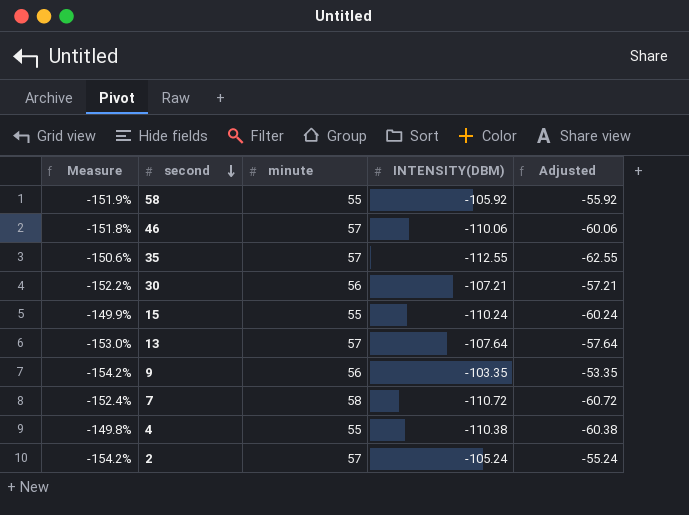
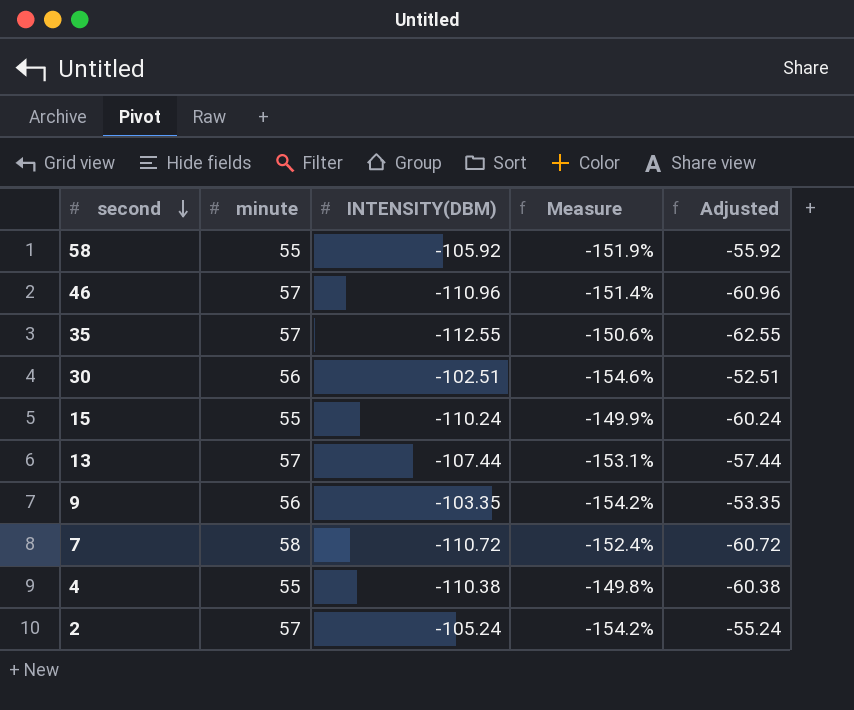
column Measure | position: 1 -> 4
46 | INTENSITY(DBM): -110.06 -> -110.96
46 | Measure: -151.8% -> -151.4%
46 | Adjusted: -60.06 -> -60.96
30 | INTENSITY(DBM): -107.21 -> -102.51
30 | Measure: -152.2% -> -154.6%
30 | Adjusted: -57.21 -> -52.51
13 | INTENSITY(DBM): -107.64 -> -107.44
13 | Measure: -153.0% -> -153.1%
13 | Adjusted: -57.64 -> -57.44

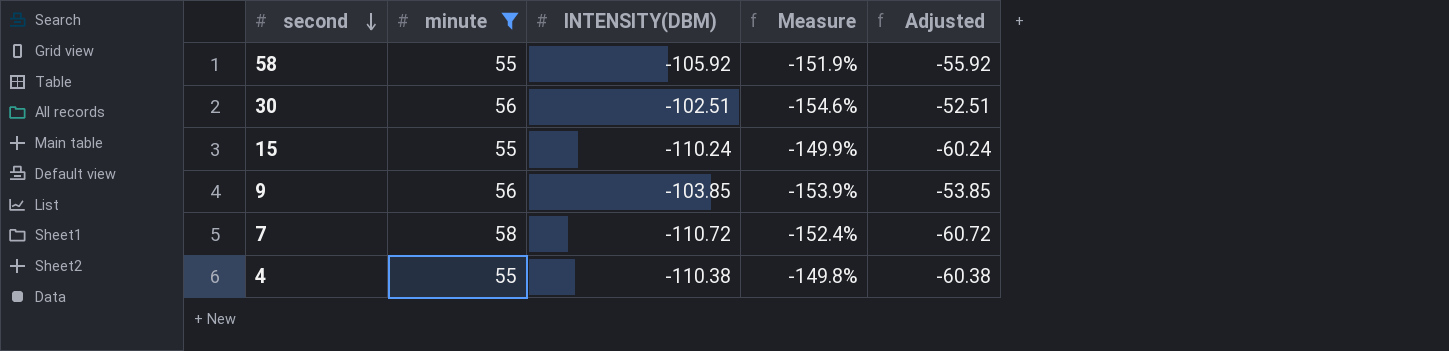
filter: none -> minute != 57
9 | INTENSITY(DBM): -103.35 -> -103.85
9 | Measure: -154.2% -> -153.9%
9 | Adjusted: -53.35 -> -53.85

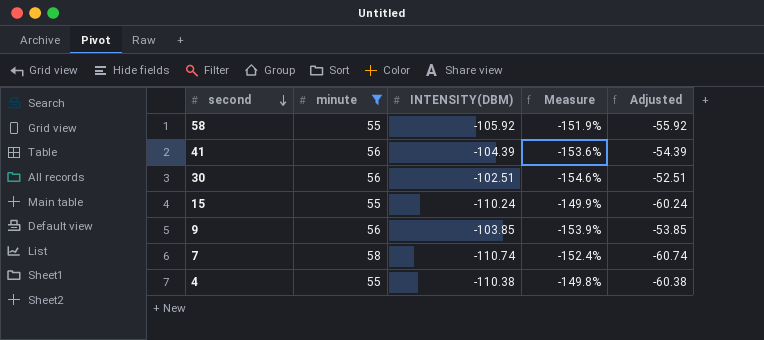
row 41: none -> 56 | -104.39 | -153.6% | -54.39
7 | INTENSITY(DBM): -110.72 -> -110.74
7 | Adjusted: -60.72 -> -60.74

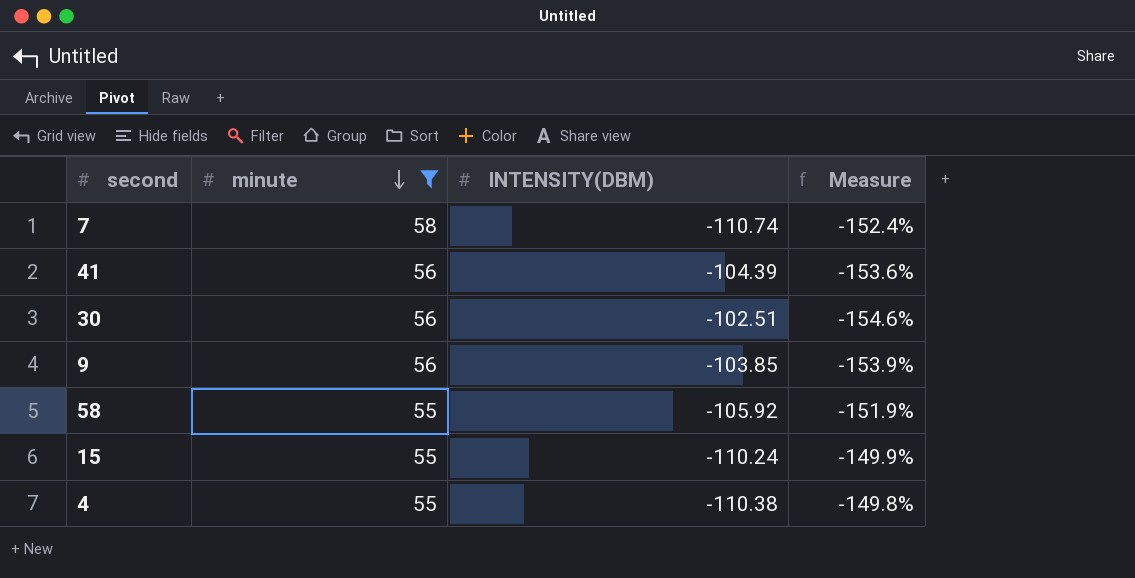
row order: second descending -> minute descending
column Adjusted | formula: [INTENSITY(DBM)] + 50 -> none

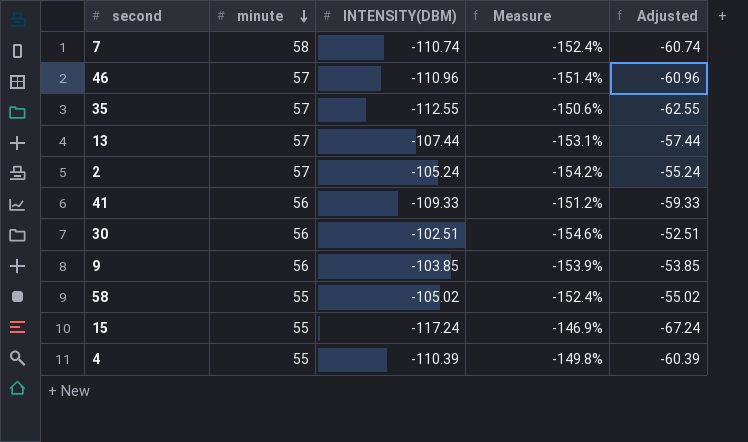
filter: minute != 57 -> none
column Adjusted | formula: none -> [INTENSITY(DBM)] + 50
41 | INTENSITY(DBM): -104.39 -> -109.33
41 | Measure: -153.6% -> -151.2%
58 | INTENSITY(DBM): -105.92 -> -105.02
58 | Measure: -151.9% -> -152.4%
15 | INTENSITY(DBM): -110.24 -> -117.24
15 | Measure: -149.9% -> -146.9%
4 | INTENSITY(DBM): -110.38 -> -110.39

